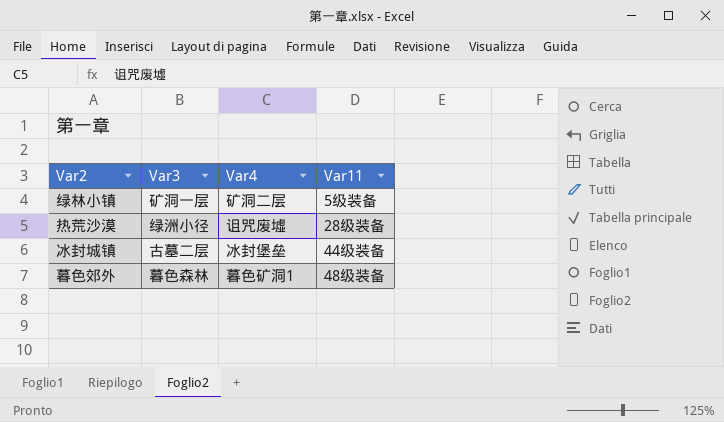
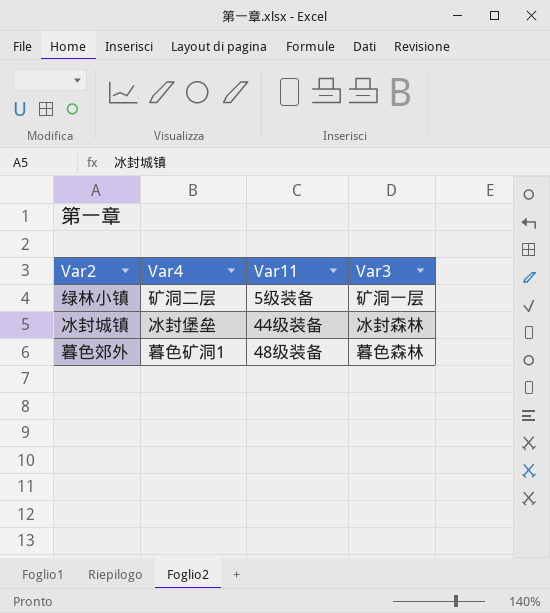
column Var3 | position: 2 -> 4
row 热荒沙漠: 绿洲小径 | 诅咒废墟 | 28级装备 -> none
冰封城镇 | Var3: 古墓二层 -> 冰封森林

